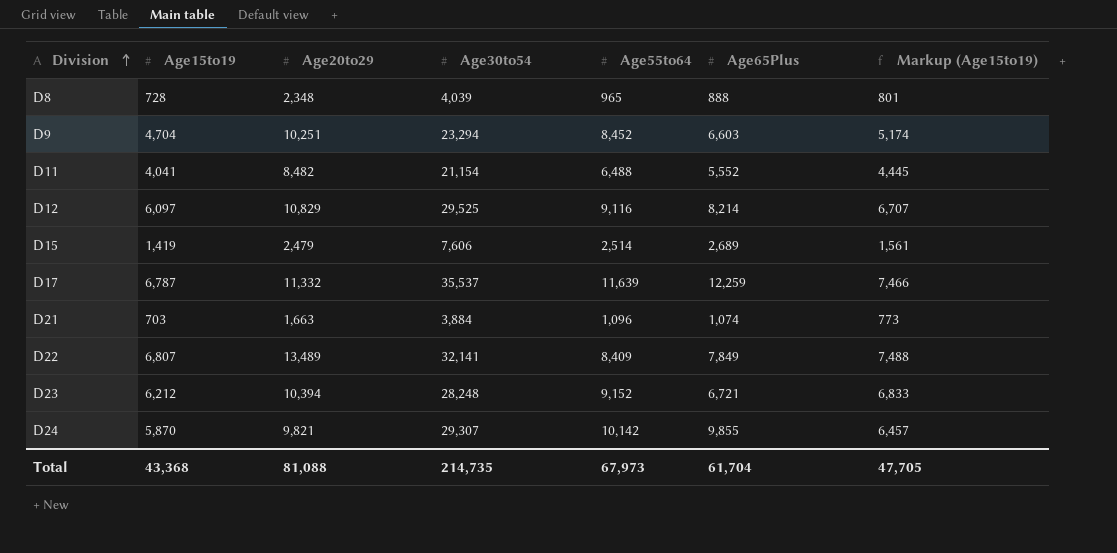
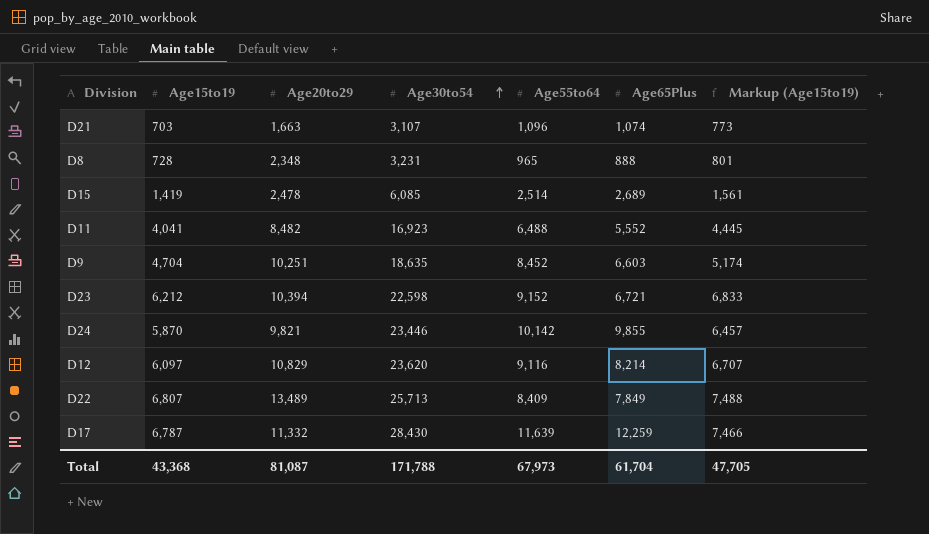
row order: Division ascending -> Age30to54 ascending
D21 | Age30to54: 3,884 -> 3,107
D8 | Age30to54: 4,039 -> 3,231
D15 | Age20to29: 2,479 -> 2,478
D15 | Age30to54: 7,606 -> 6,085
D11 | Age30to54: 21,154 -> 16,923
D9 | Age30to54: 23,294 -> 18,635
D23 | Age30to54: 28,248 -> 22,598
D24 | Age30to54: 29,307 -> 23,446
D12 | Age30to54: 29,525 -> 23,620
D22 | Age30to54: 32,141 -> 25,713
D17 | Age30to54: 35,537 -> 28,430
Total | Age20to29: 81,088 -> 81,087
Total | Age30to54: 214,735 -> 171,788

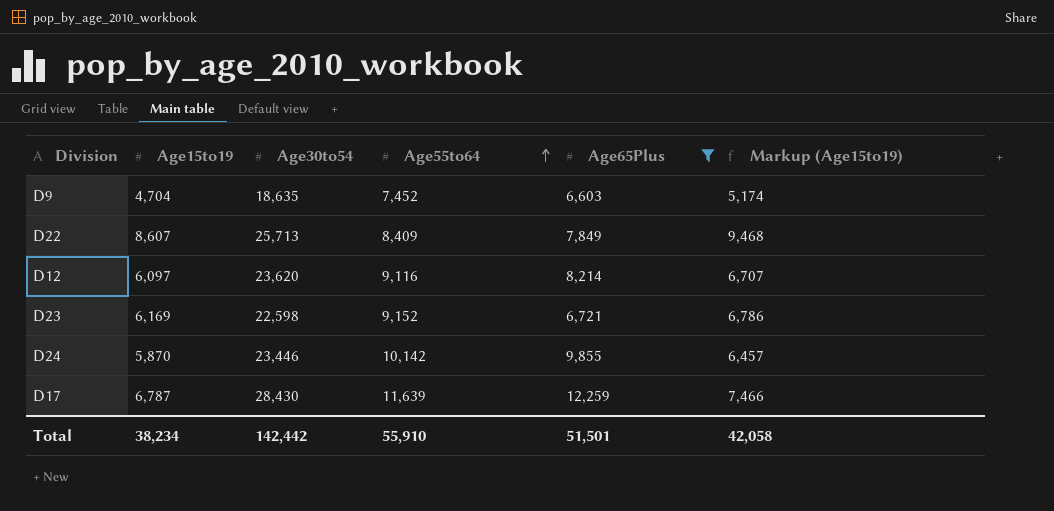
filter: none -> Age65Plus >= 6,603
row order: Age30to54 ascending -> Age55to64 ascending
column Age20to29 | position: 3 -> none
D9 | Age55to64: 8,452 -> 7,452
D22 | Age15to19: 6,807 -> 8,607
D22 | Markup (Age15to19): 7,488 -> 9,468
D23 | Age15to19: 6,212 -> 6,169
D23 | Markup (Age15to19): 6,833 -> 6,786
Total | Age15to19: 43,368 -> 38,234
Total | Age30to54: 171,788 -> 142,442
Total | Age55to64: 67,973 -> 55,910
Total | Age65Plus: 61,704 -> 51,501
Total | Markup (Age15to19): 47,705 -> 42,058

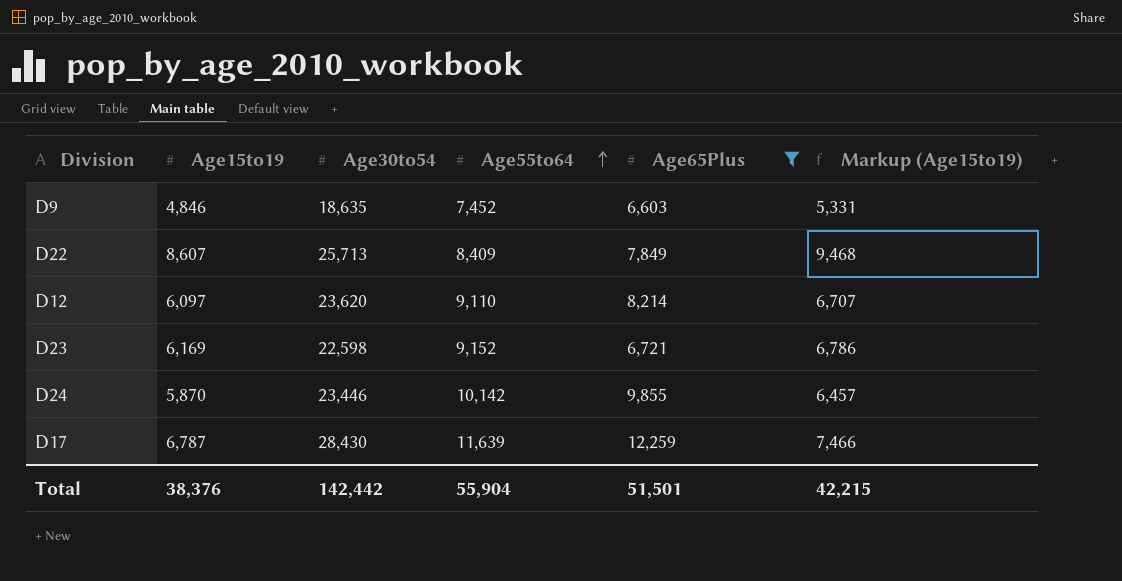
D9 | Age15to19: 4,704 -> 4,846
D9 | Markup (Age15to19): 5,174 -> 5,331
D12 | Age55to64: 9,116 -> 9,110
Total | Age15to19: 38,234 -> 38,376
Total | Age55to64: 55,910 -> 55,904
Total | Markup (Age15to19): 42,058 -> 42,215

